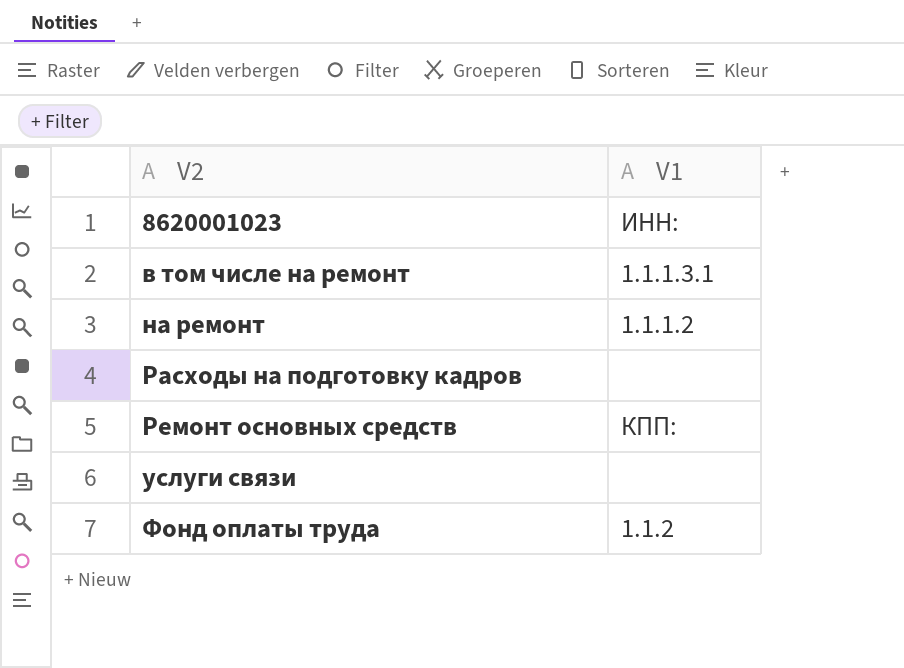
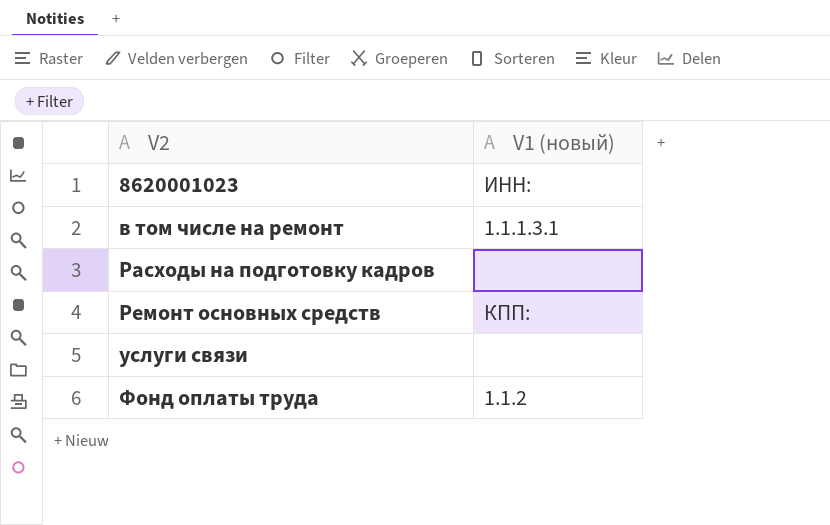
column name: V1 -> V1 (новый)
row на ремонт: 1.1.1.2 -> none

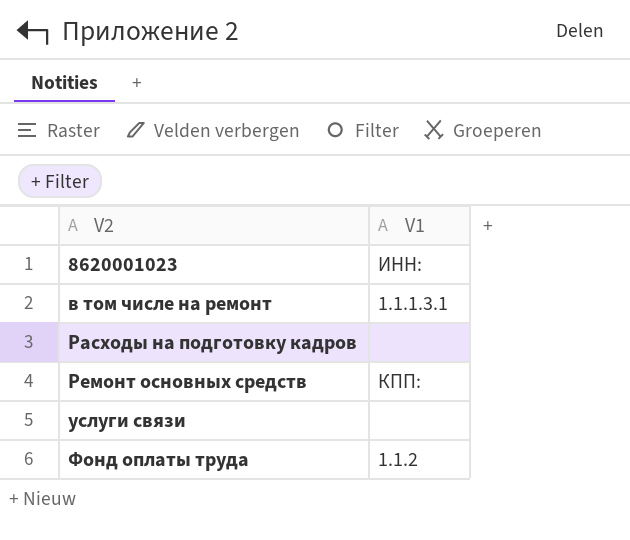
column name: V1 (новый) -> V1

